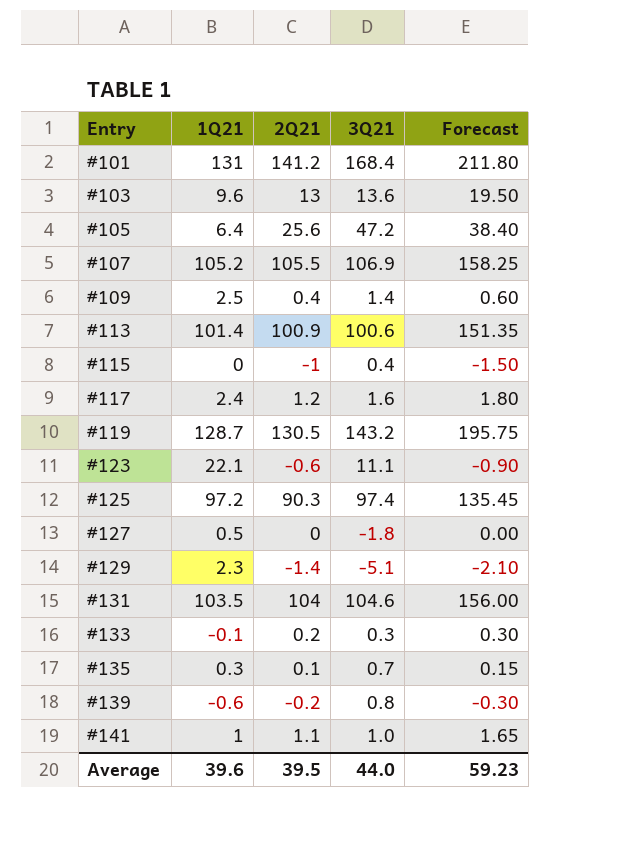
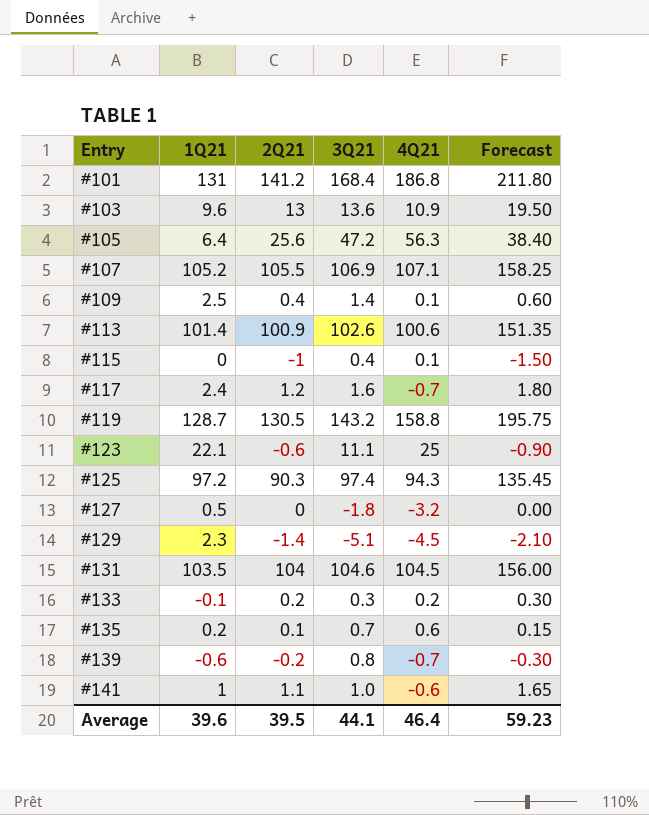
column 4Q21 | position: none -> 5
#113 | 3Q21: 100.6 -> 102.6
#135 | 1Q21: 0.3 -> 0.2
Average | 3Q21: 44.0 -> 44.1

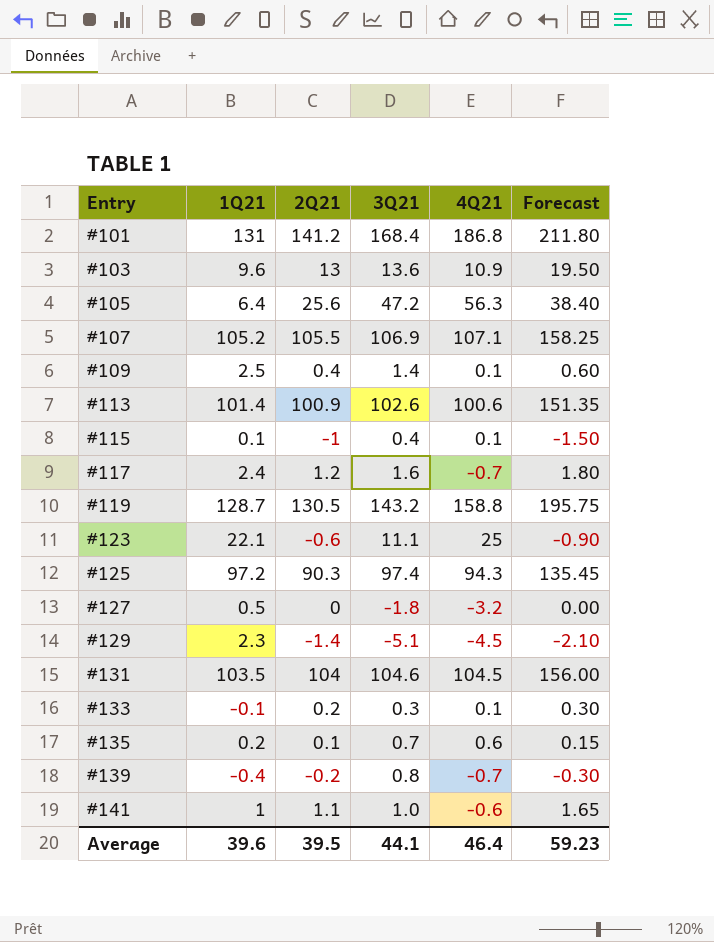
#115 | 1Q21: 0 -> 0.1
#133 | 4Q21: 0.2 -> 0.1
#139 | 1Q21: -0.6 -> -0.4

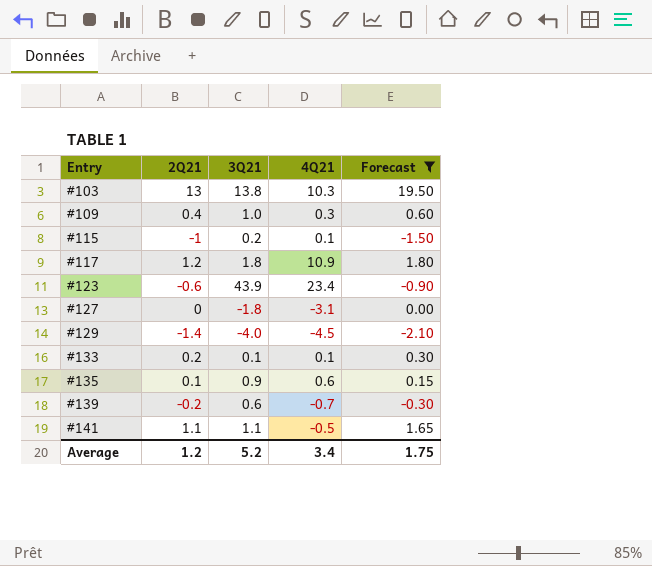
filter: none -> Forecast <= 19.50
column 1Q21 | position: 2 -> none
#103 | 3Q21: 13.6 -> 13.8
#103 | 4Q21: 10.9 -> 10.3
#109 | 3Q21: 1.4 -> 1.0
#109 | 4Q21: 0.1 -> 0.3
#115 | 3Q21: 0.4 -> 0.2
#117 | 3Q21: 1.6 -> 1.8
#117 | 4Q21: -0.7 -> 10.9
#123 | 3Q21: 11.1 -> 43.9
#123 | 4Q21: 25 -> 23.4
#127 | 4Q21: -3.2 -> -3.1
#129 | 3Q21: -5.1 -> -4.0
#133 | 3Q21: 0.3 -> 0.1
#135 | 3Q21: 0.7 -> 0.9
#139 | 3Q21: 0.8 -> 0.6
#141 | 3Q21: 1.0 -> 1.1
#141 | 4Q21: -0.6 -> -0.5
Average | 2Q21: 39.5 -> 1.2
Average | 3Q21: 44.1 -> 5.2
Average | 4Q21: 46.4 -> 3.4
Average | Forecast: 59.23 -> 1.75

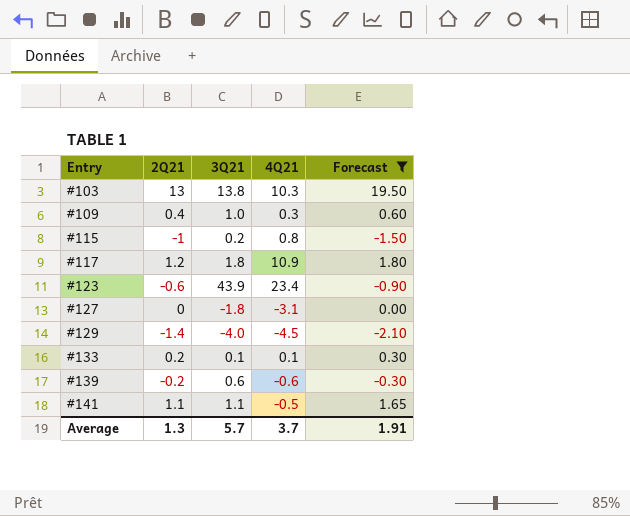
row #135: 0.1 | 0.9 | 0.6 | 0.15 -> none
#115 | 4Q21: 0.1 -> 0.8
#139 | 4Q21: -0.7 -> -0.6
Average | 2Q21: 1.2 -> 1.3
Average | 3Q21: 5.2 -> 5.7
Average | 4Q21: 3.4 -> 3.7
Average | Forecast: 1.75 -> 1.91

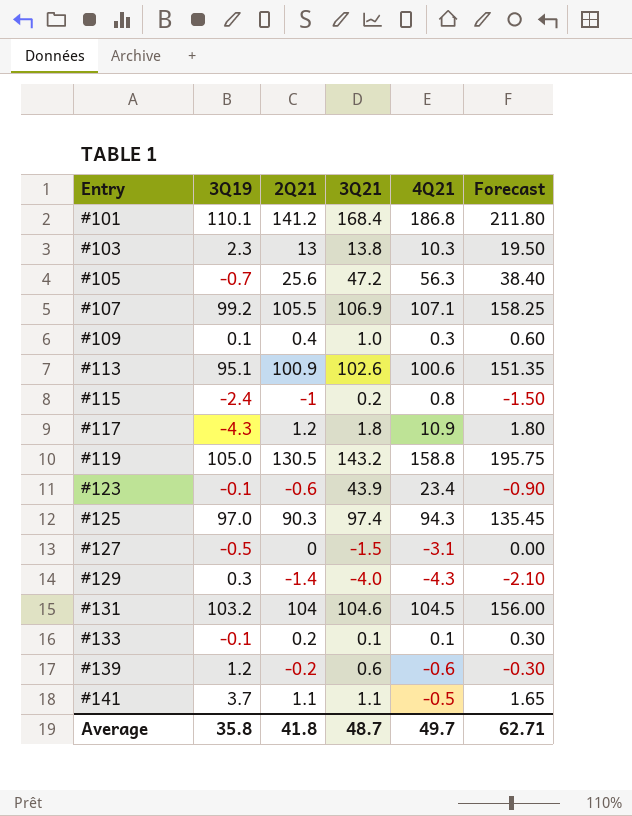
filter: Forecast <= 19.50 -> none
column 3Q19 | position: none -> 2
#127 | 3Q21: -1.8 -> -1.5
#129 | 4Q21: -4.5 -> -4.3
Average | 2Q21: 1.3 -> 41.8
Average | 3Q21: 5.7 -> 48.7
Average | 4Q21: 3.7 -> 49.7
Average | Forecast: 1.91 -> 62.71

